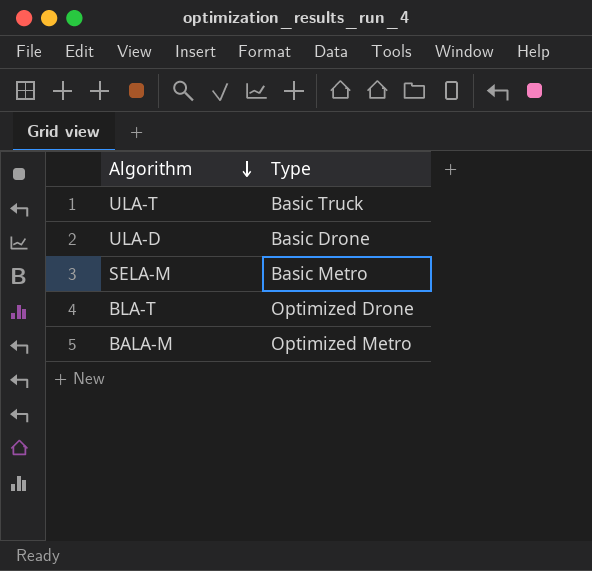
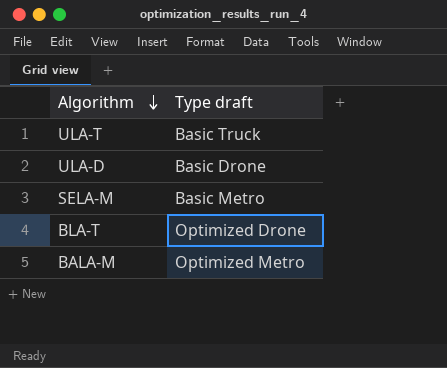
column name: Type -> Type draft

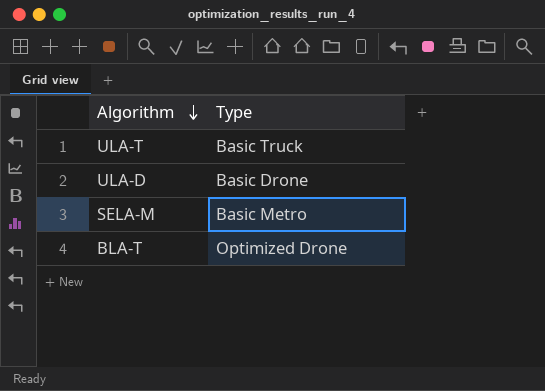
column name: Type draft -> Type
row BALA-M: Optimized Metro -> none

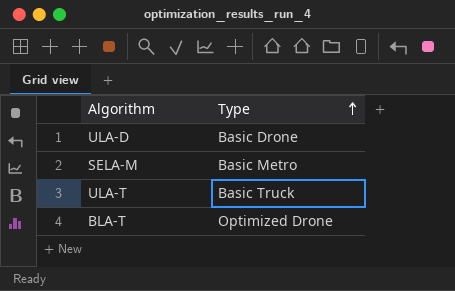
row order: Algorithm descending -> Type ascending

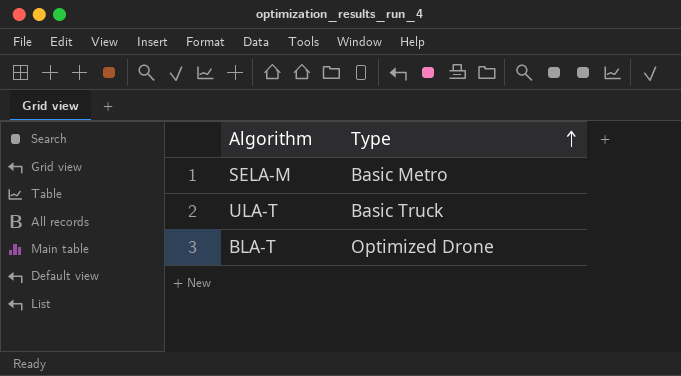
row ULA-D: Basic Drone -> none

